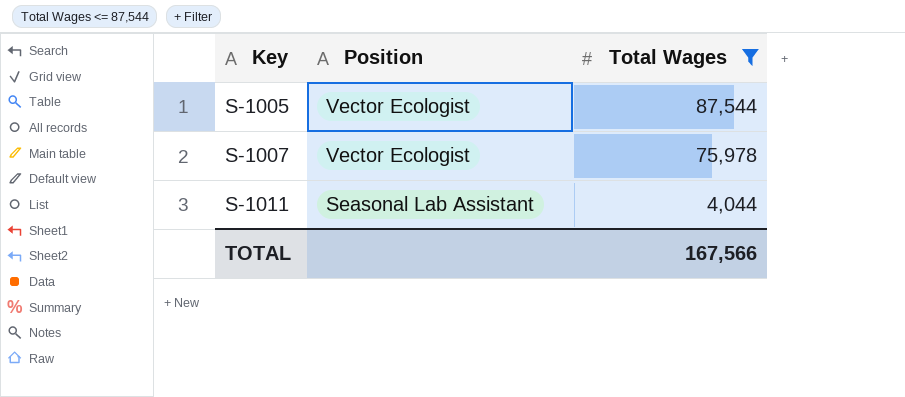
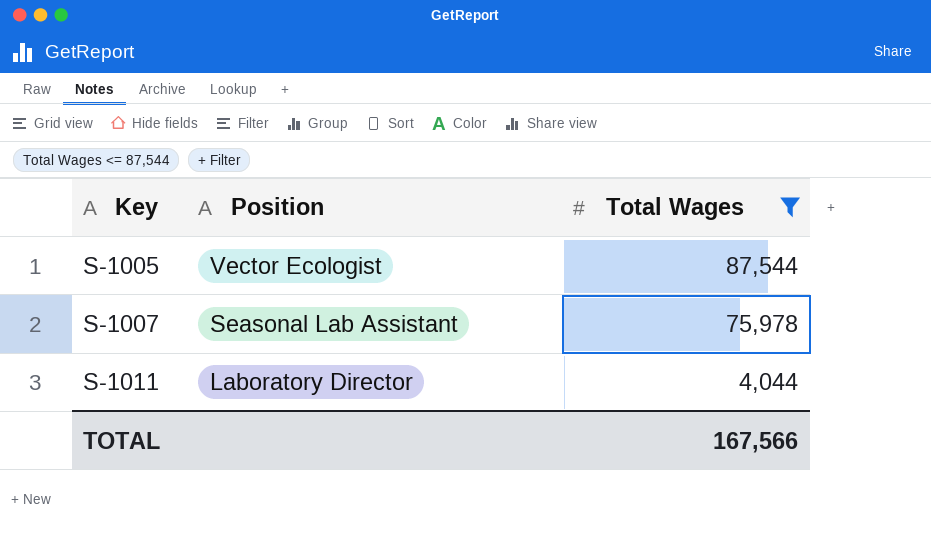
S-1007 | Position: Vector Ecologist -> Seasonal Lab Assistant
S-1011 | Position: Seasonal Lab Assistant -> Laboratory Director

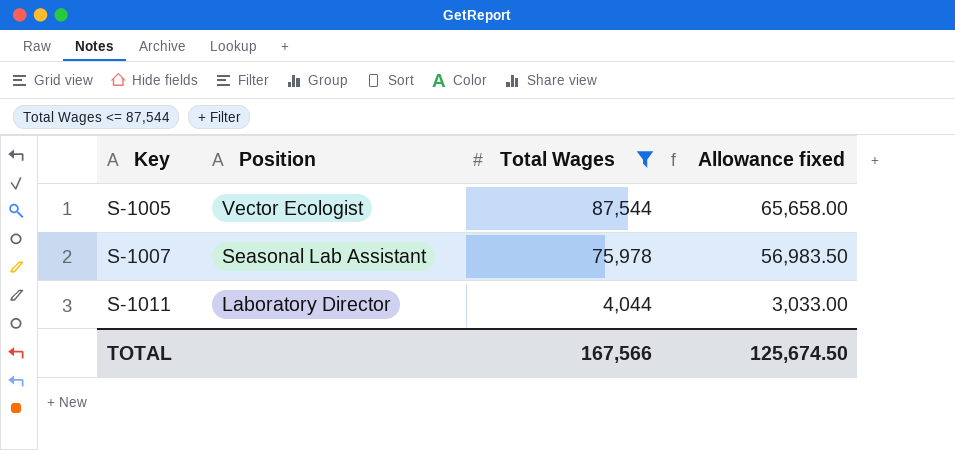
column Allowance fixed | formula: none -> [Total Wages] * 0.75

